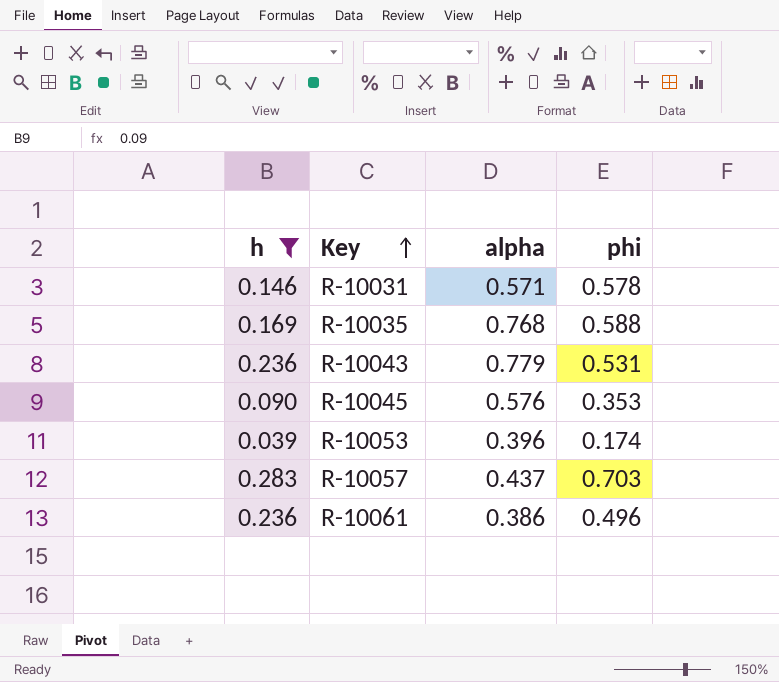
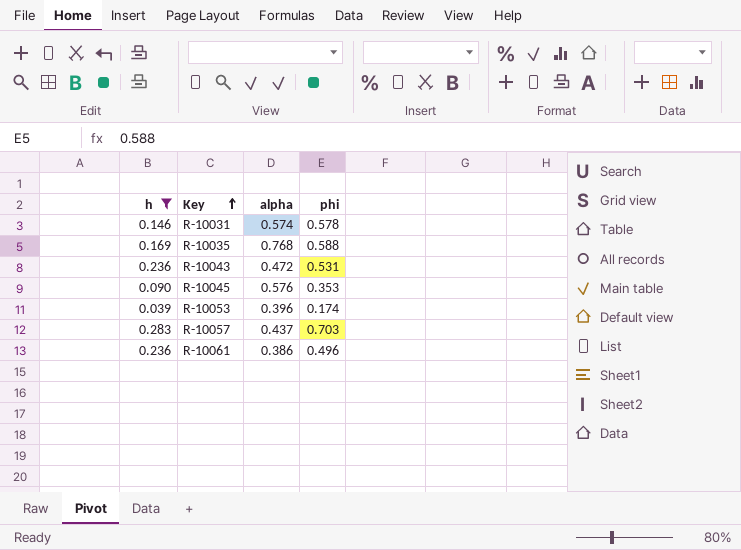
R-10031 | alpha: 0.571 -> 0.574
R-10043 | alpha: 0.779 -> 0.472

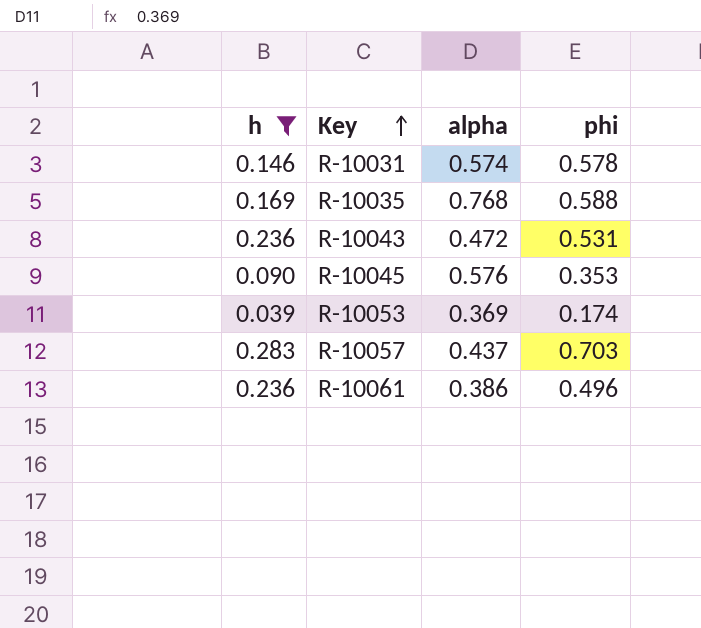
R-10053 | alpha: 0.396 -> 0.369

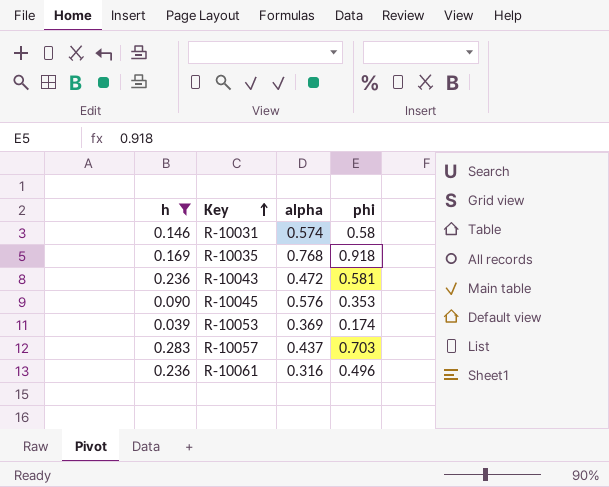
R-10031 | phi: 0.578 -> 0.58
R-10035 | phi: 0.588 -> 0.918
R-10043 | phi: 0.531 -> 0.581
R-10061 | alpha: 0.386 -> 0.316

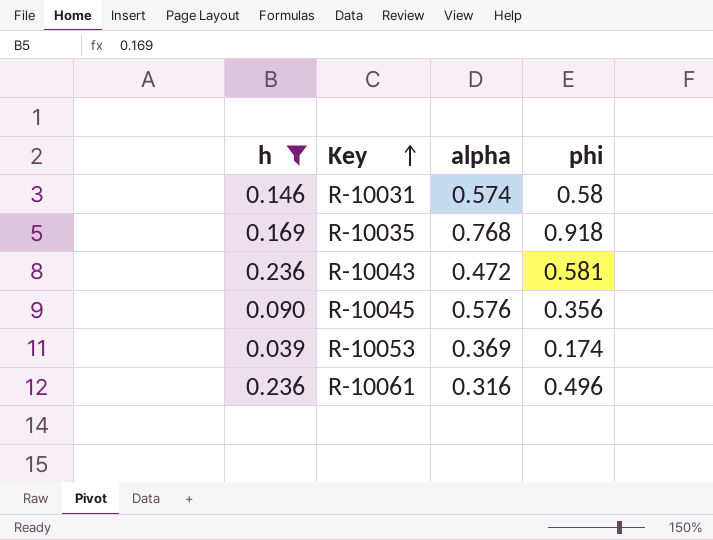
row R-10057: 0.283 | 0.437 | 0.703 -> none
R-10045 | phi: 0.353 -> 0.356

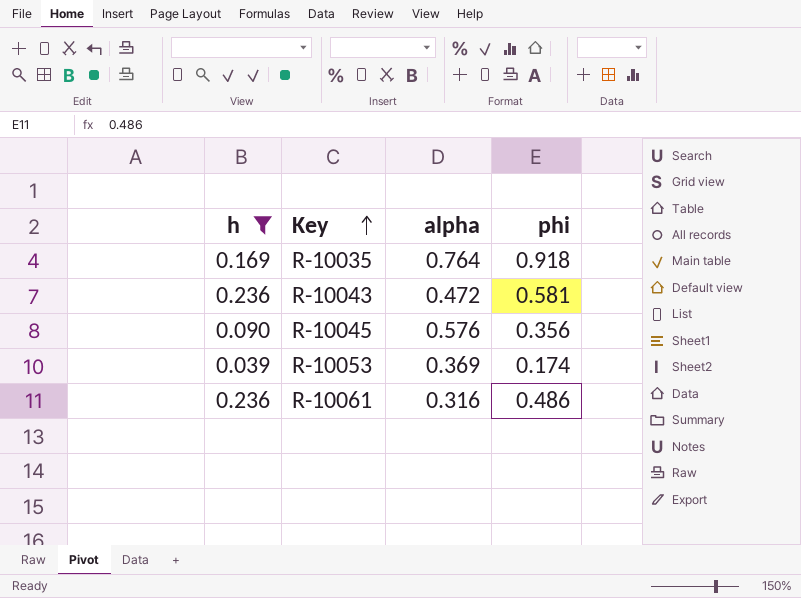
row R-10031: 0.146 | 0.574 | 0.58 -> none
R-10035 | alpha: 0.768 -> 0.764
R-10061 | phi: 0.496 -> 0.486

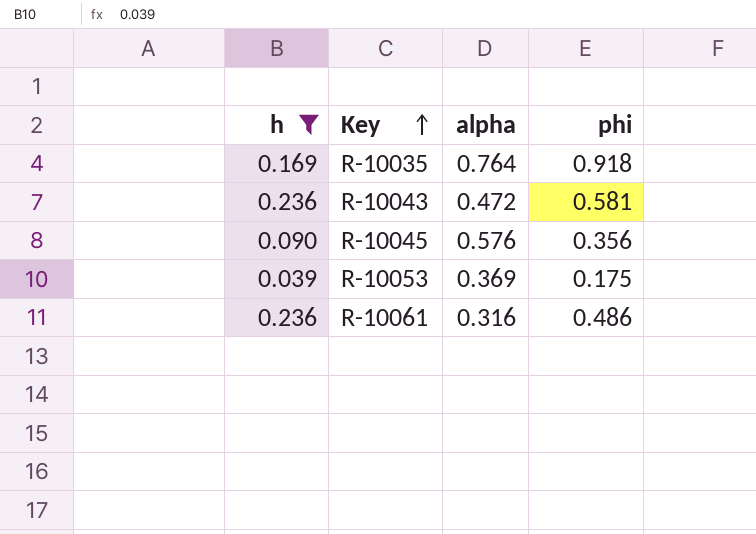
R-10053 | phi: 0.174 -> 0.175

